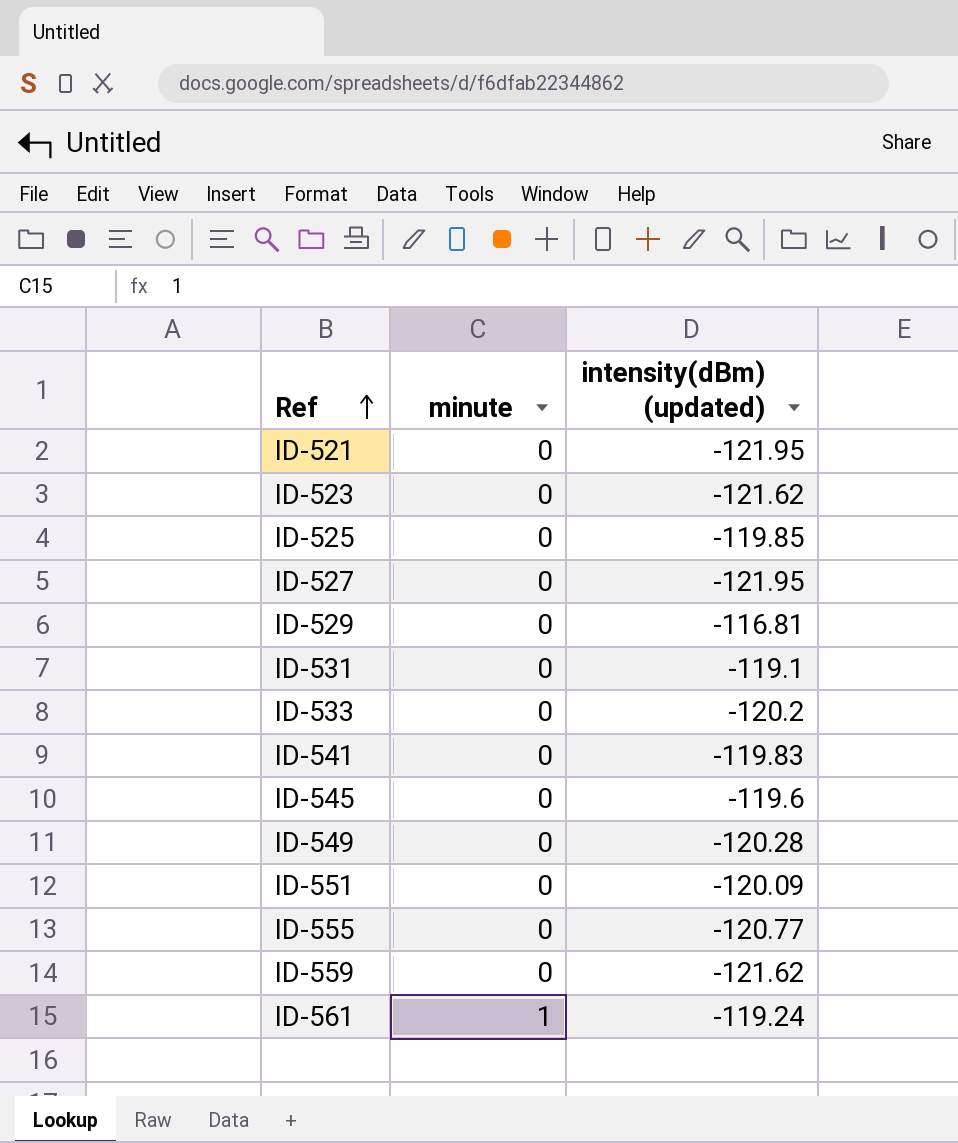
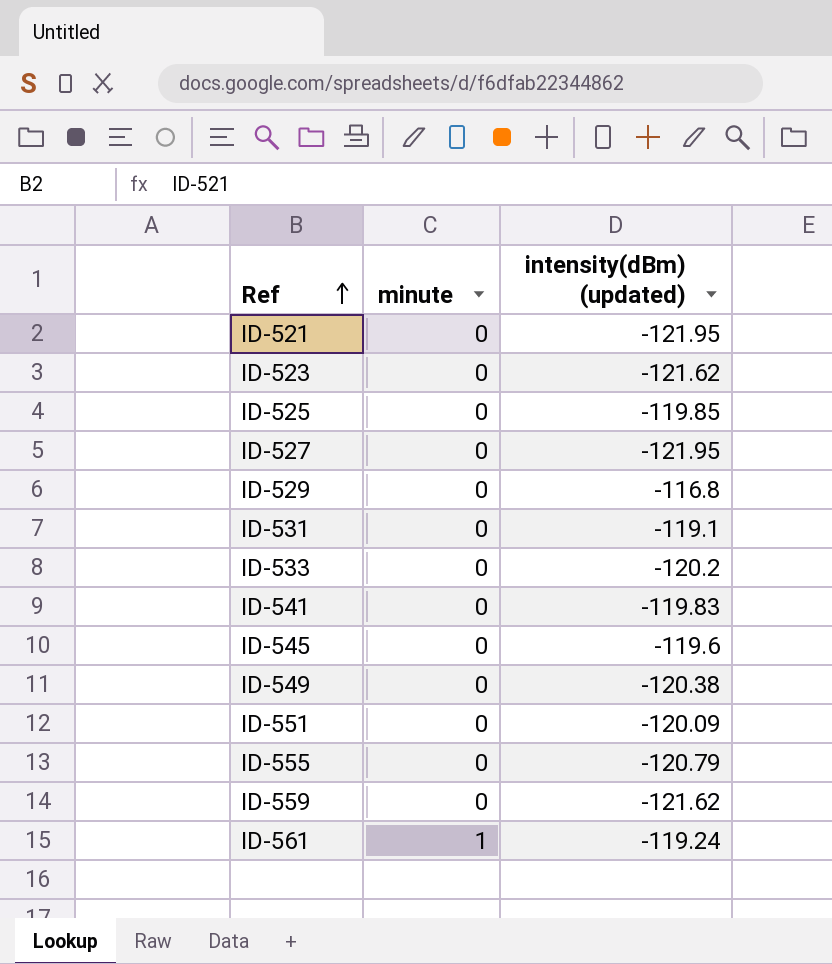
ID-529 | intensity(dBm) (updated): -116.81 -> -116.8
ID-549 | intensity(dBm) (updated): -120.28 -> -120.38
ID-555 | intensity(dBm) (updated): -120.77 -> -120.79

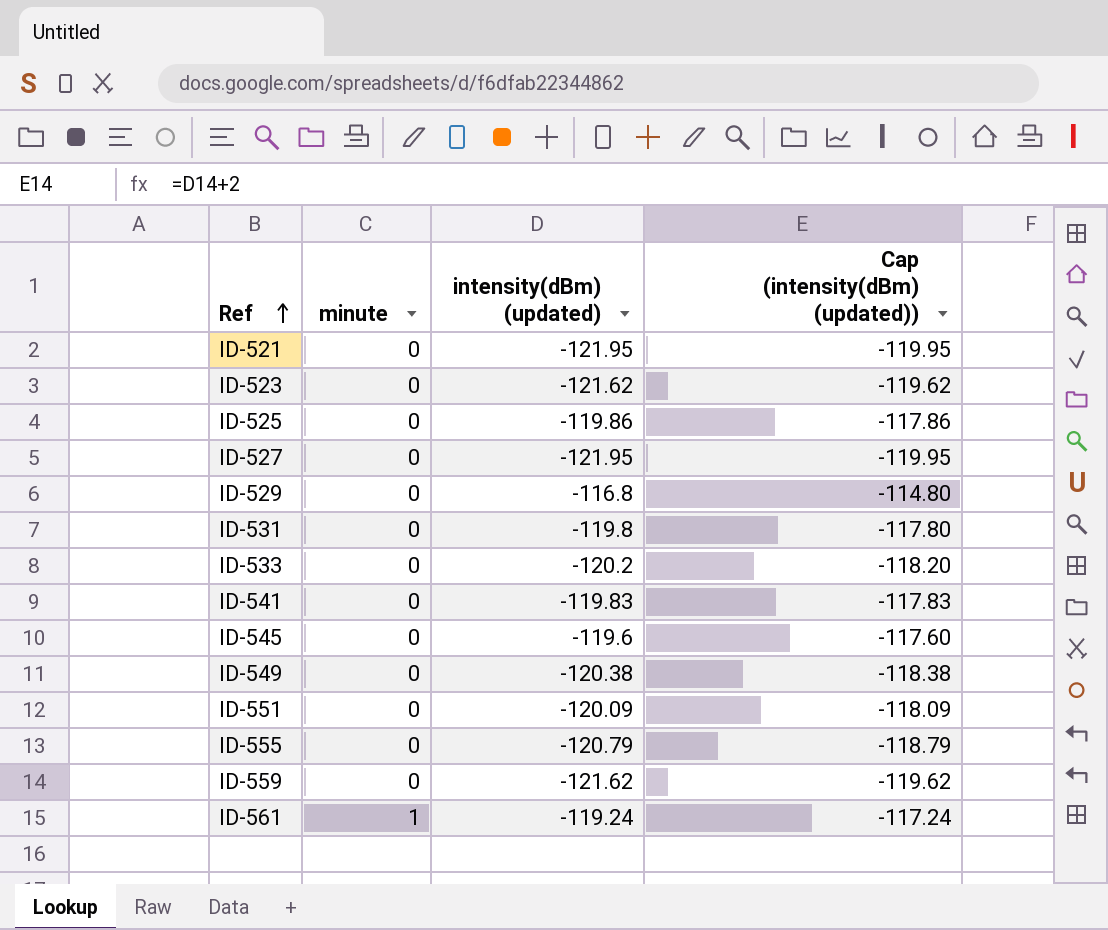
column Cap (intensity(dBm) (updated)) | formula: none -> [intensity(dBm) (updated)] + 2
ID-525 | intensity(dBm) (updated): -119.85 -> -119.86
ID-531 | intensity(dBm) (updated): -119.1 -> -119.8

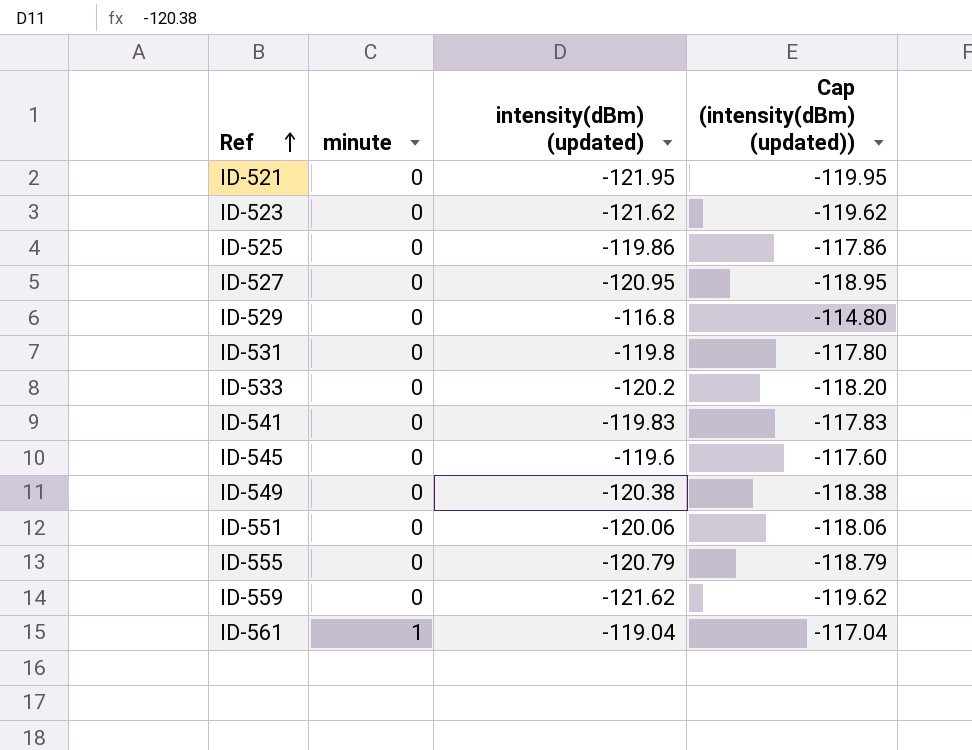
ID-527 | intensity(dBm) (updated): -121.95 -> -120.95
ID-527 | Cap (intensity(dBm) (updated)): -119.95 -> -118.95
ID-551 | intensity(dBm) (updated): -120.09 -> -120.06
ID-551 | Cap (intensity(dBm) (updated)): -118.09 -> -118.06
ID-561 | intensity(dBm) (updated): -119.24 -> -119.04
ID-561 | Cap (intensity(dBm) (updated)): -117.24 -> -117.04

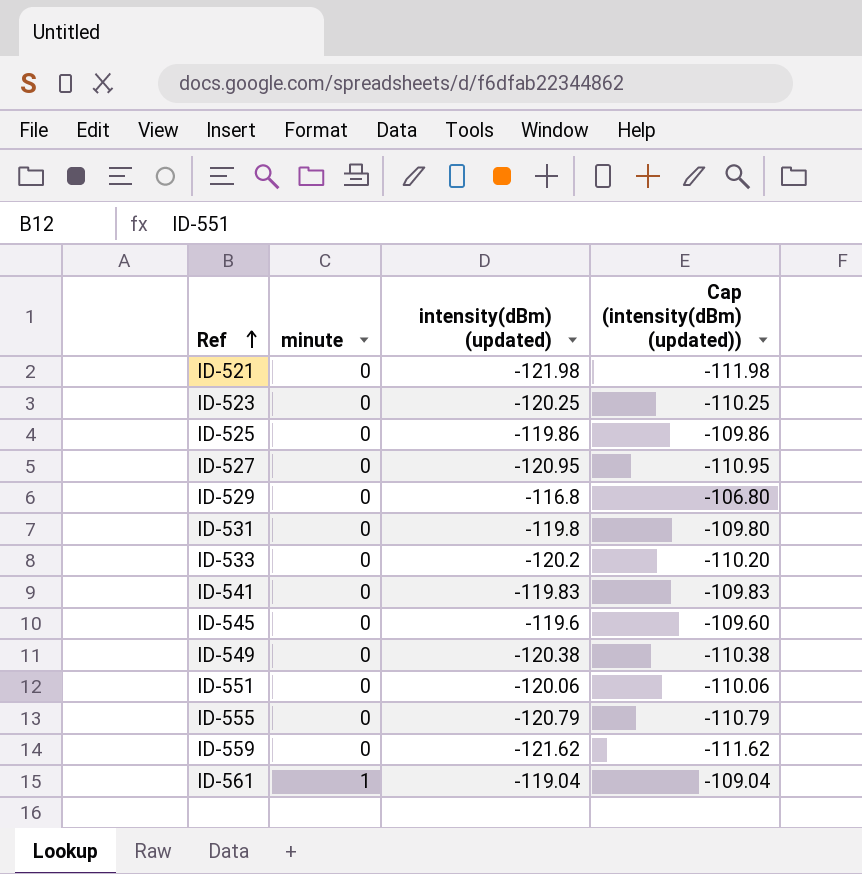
column Cap (intensity(dBm) (updated)) | formula: [intensity(dBm) (updated)] + 2 -> [intensity(dBm) (updated)] + 10
ID-521 | intensity(dBm) (updated): -121.95 -> -121.98
ID-523 | intensity(dBm) (updated): -121.62 -> -120.25

